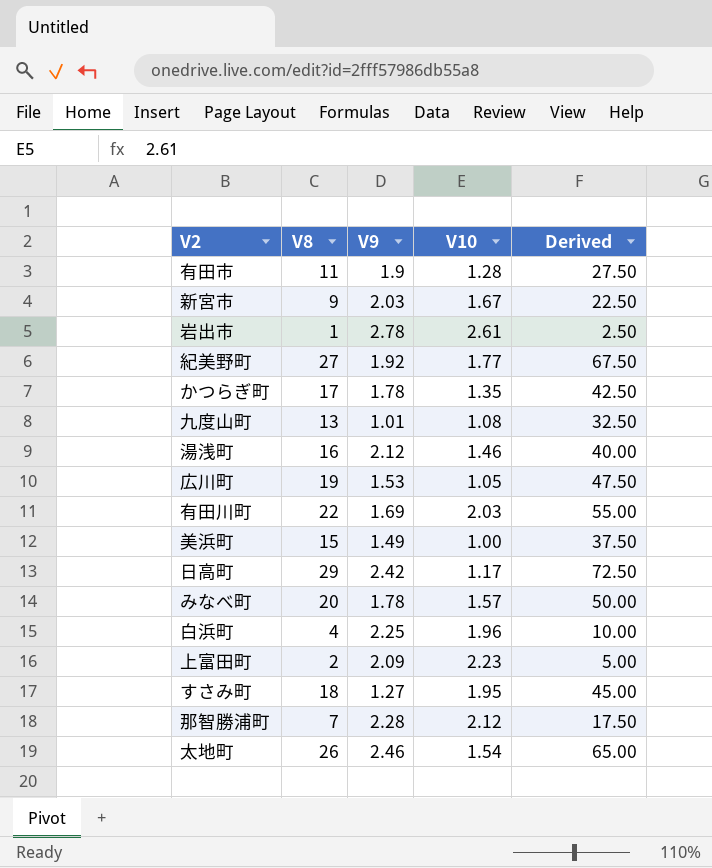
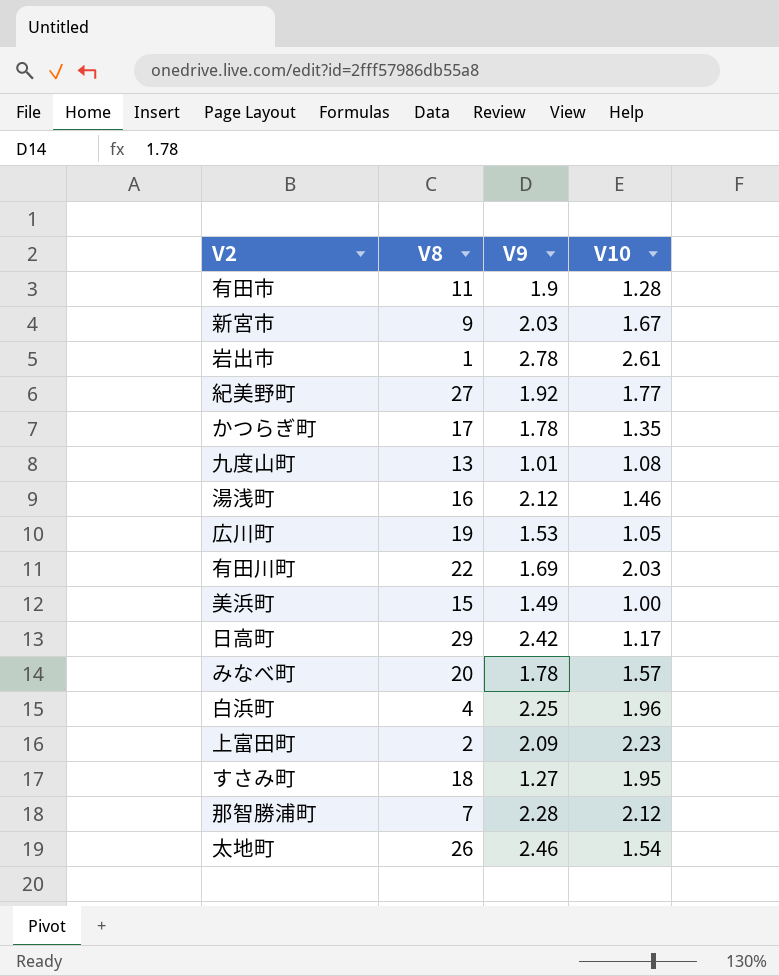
column Derived | formula: [V8] * 2.5 -> none

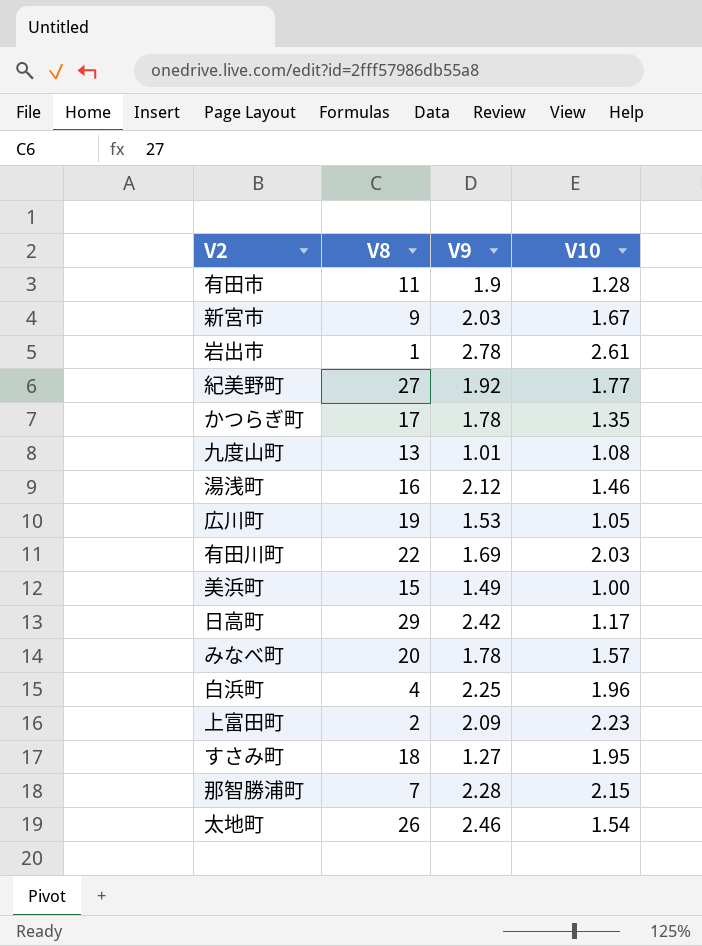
那智勝浦町 | V10: 2.12 -> 2.15

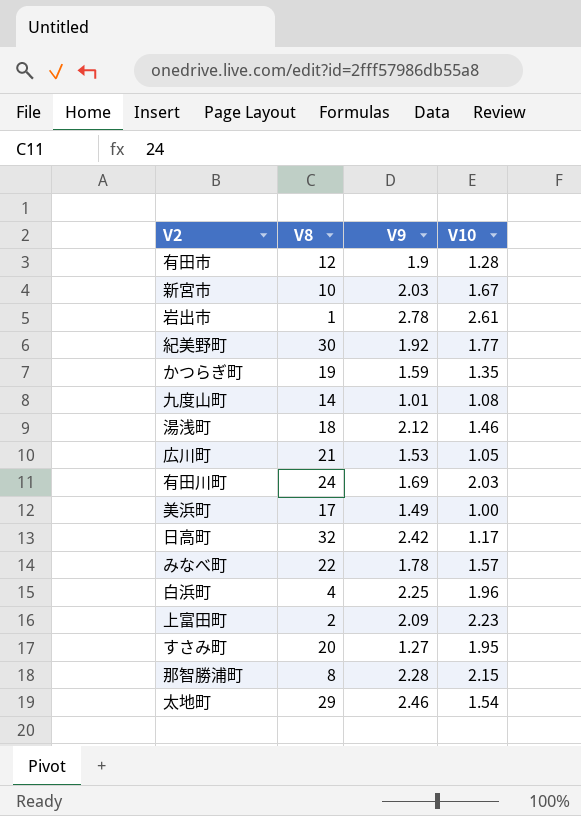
有田市 | V8: 11 -> 12
新宮市 | V8: 9 -> 10
紀美野町 | V8: 27 -> 30
かつらぎ町 | V8: 17 -> 19
かつらぎ町 | V9: 1.78 -> 1.59
九度山町 | V8: 13 -> 14
湯浅町 | V8: 16 -> 18
広川町 | V8: 19 -> 21
有田川町 | V8: 22 -> 24
美浜町 | V8: 15 -> 17
日高町 | V8: 29 -> 32
みなべ町 | V8: 20 -> 22
すさみ町 | V8: 18 -> 20
那智勝浦町 | V8: 7 -> 8
太地町 | V8: 26 -> 29

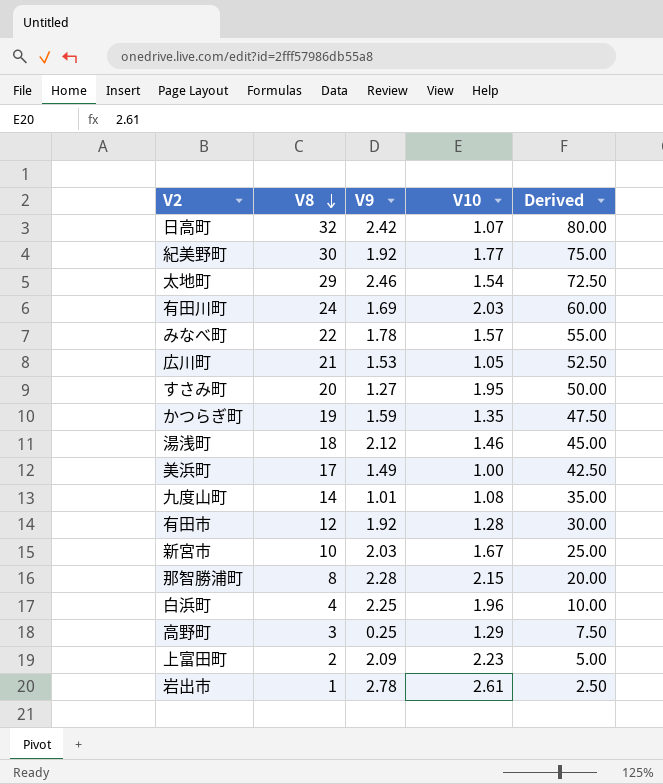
row order: none -> V8 descending
column Derived | formula: none -> [V8] * 2.5
日高町 | V10: 1.17 -> 1.07
有田市 | V9: 1.9 -> 1.92
row 高野町: none -> 3 | 0.25 | 1.29 | 7.50

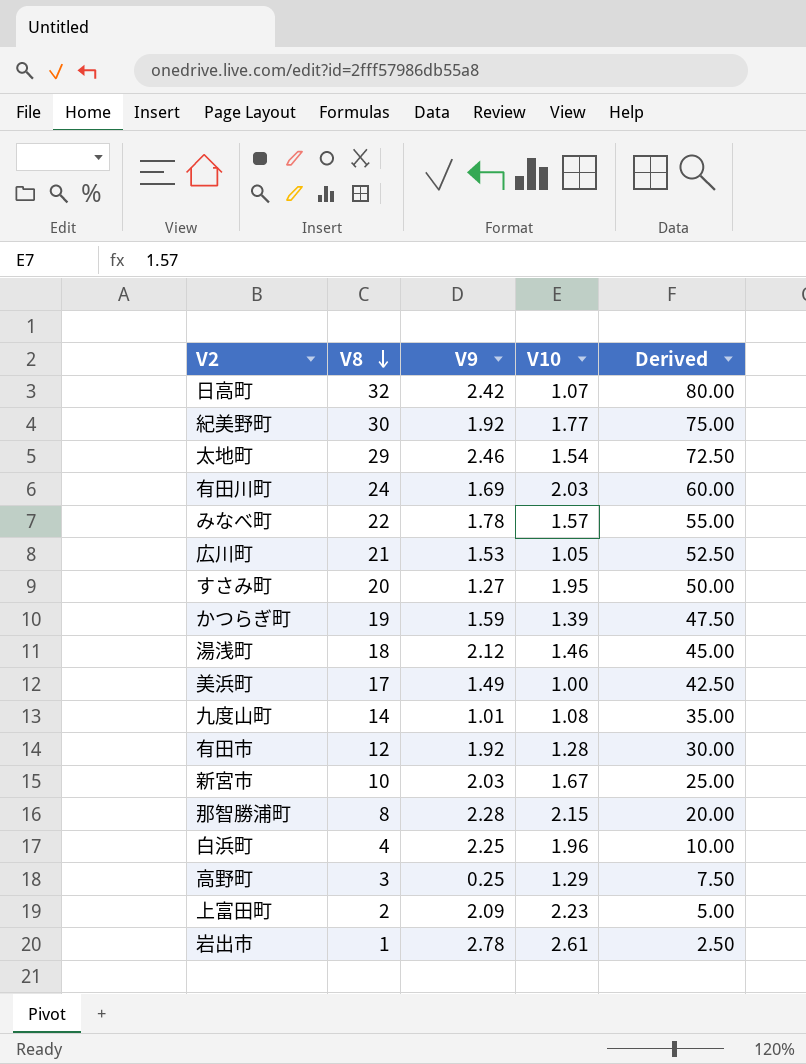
かつらぎ町 | V10: 1.35 -> 1.39

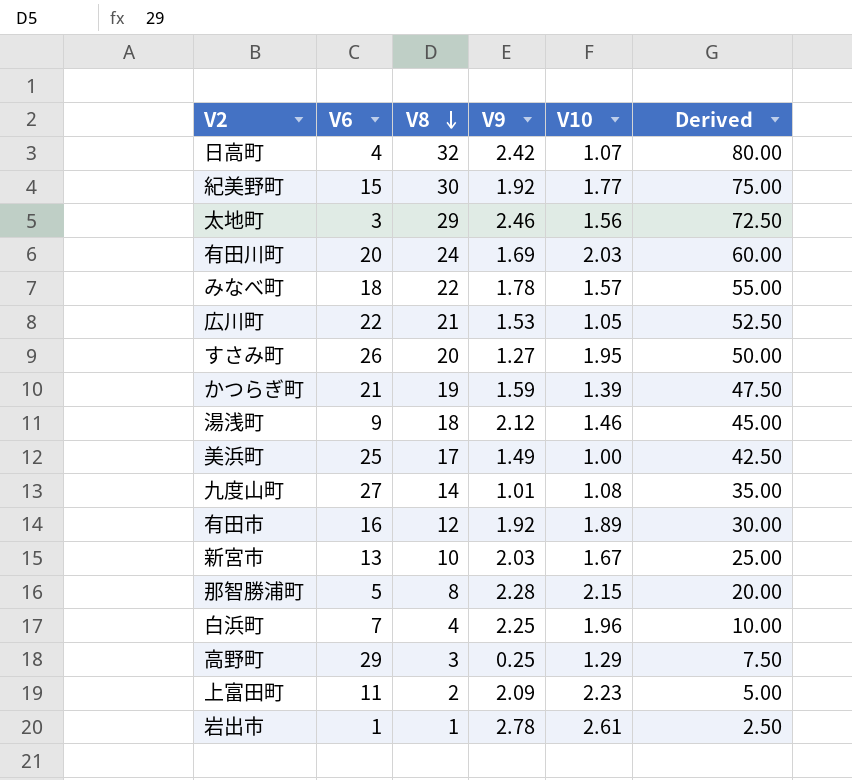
column V6 | position: none -> 2
太地町 | V10: 1.54 -> 1.56
有田市 | V10: 1.28 -> 1.89

